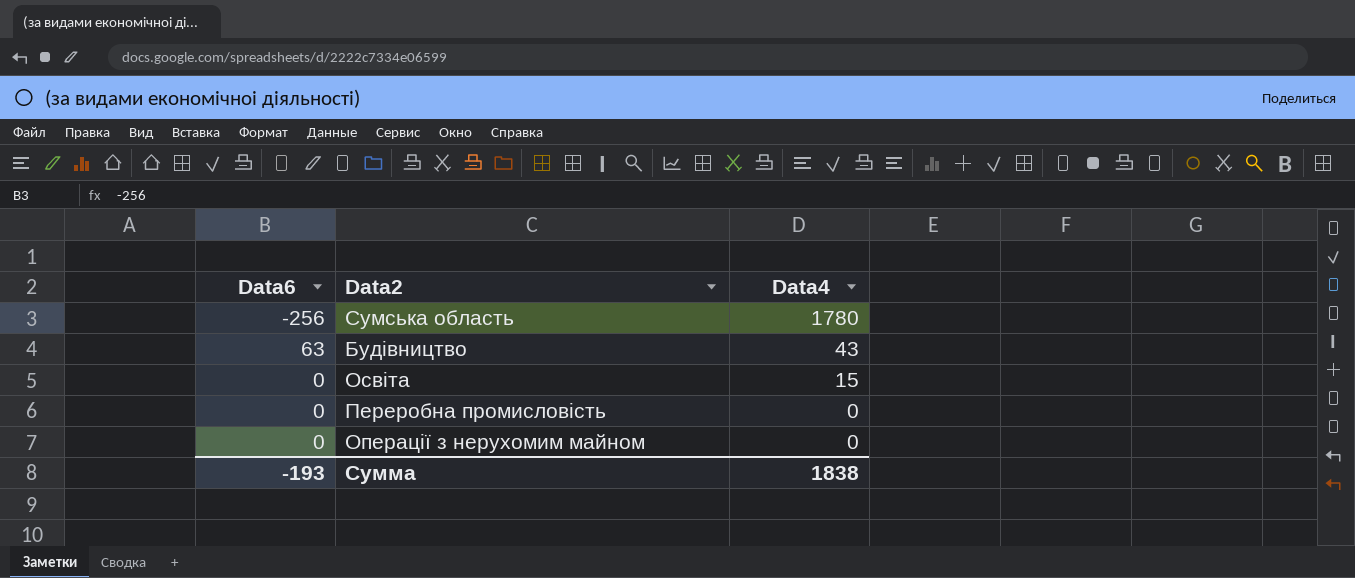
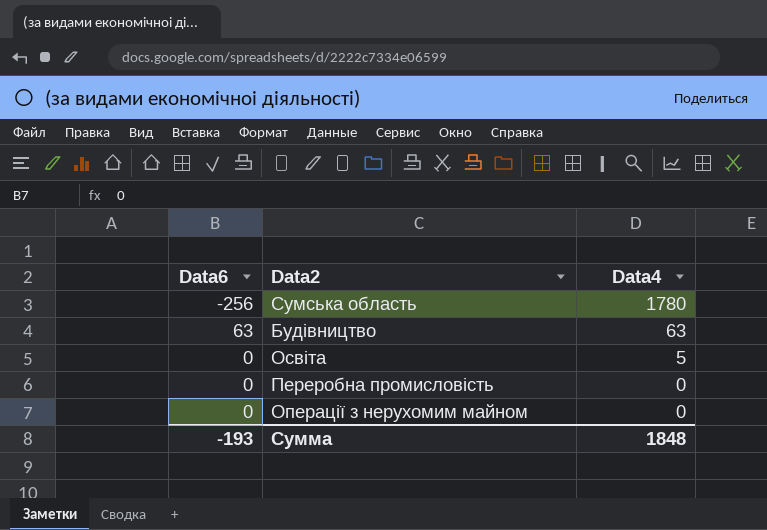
Будівництво | Data4: 43 -> 63
Освіта | Data4: 15 -> 5
Сумма | Data4: 1838 -> 1848

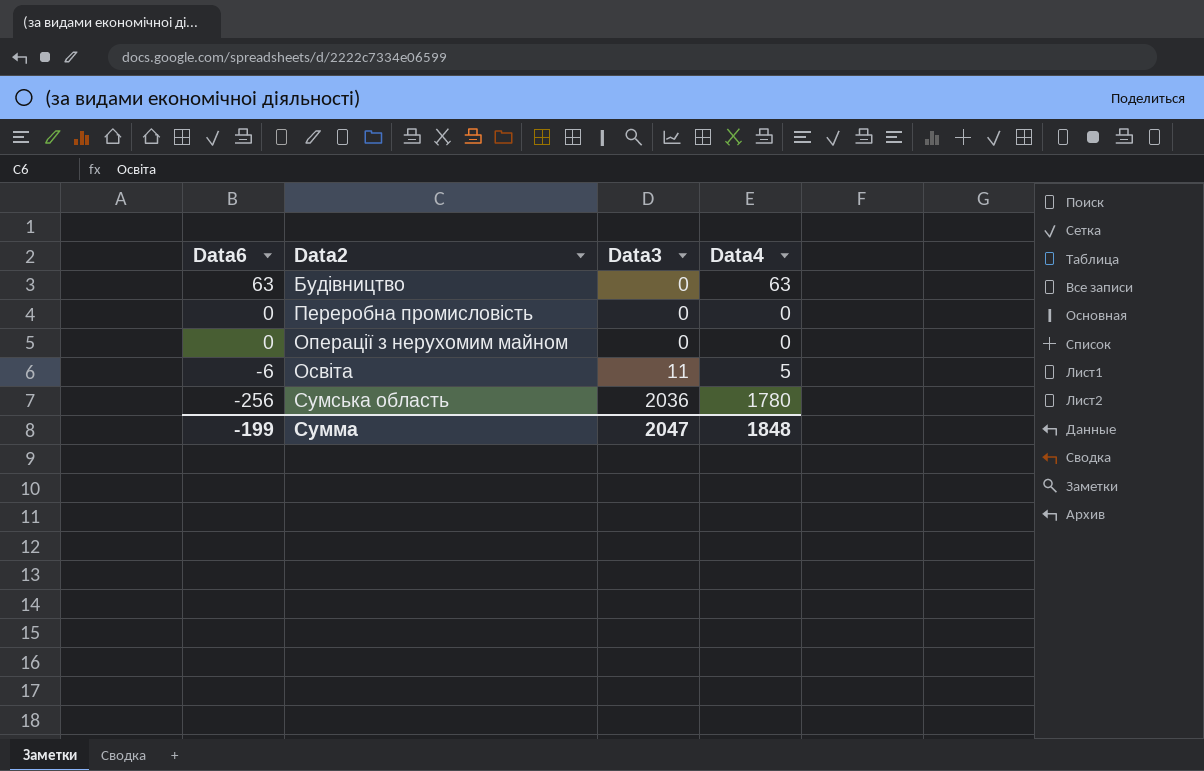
row order: Data4 descending -> Data6 descending
column Data3 | position: none -> 3
Освіта | Data6: 0 -> -6
Сумма | Data6: -193 -> -199

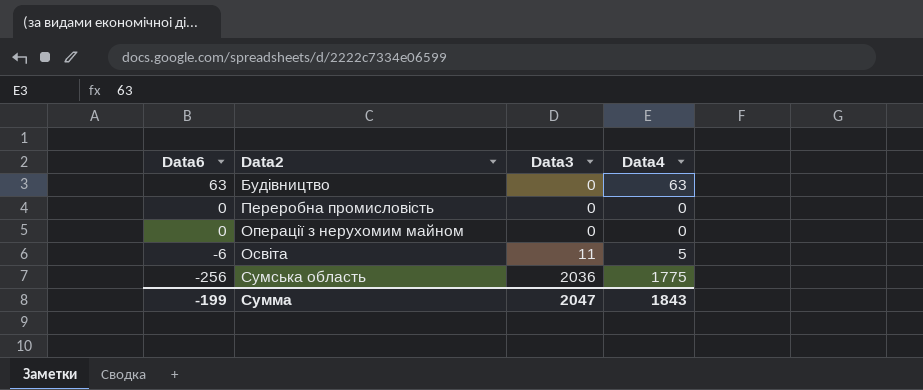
Сумська область | Data4: 1780 -> 1775
Сумма | Data4: 1848 -> 1843

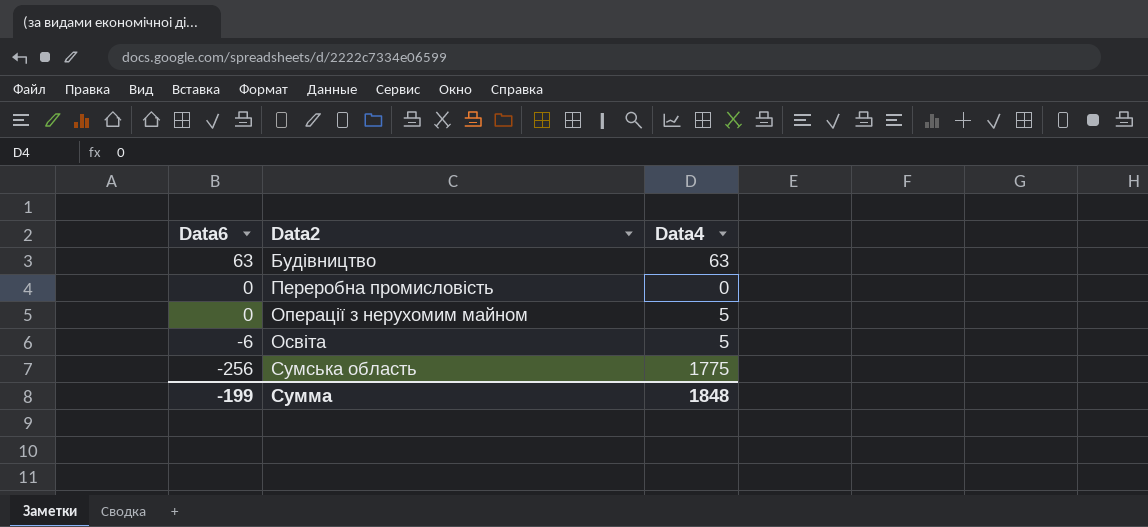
column Data3 | position: 3 -> none
Операції з нерухомим майном | Data4: 0 -> 5
Сумма | Data4: 1843 -> 1848

